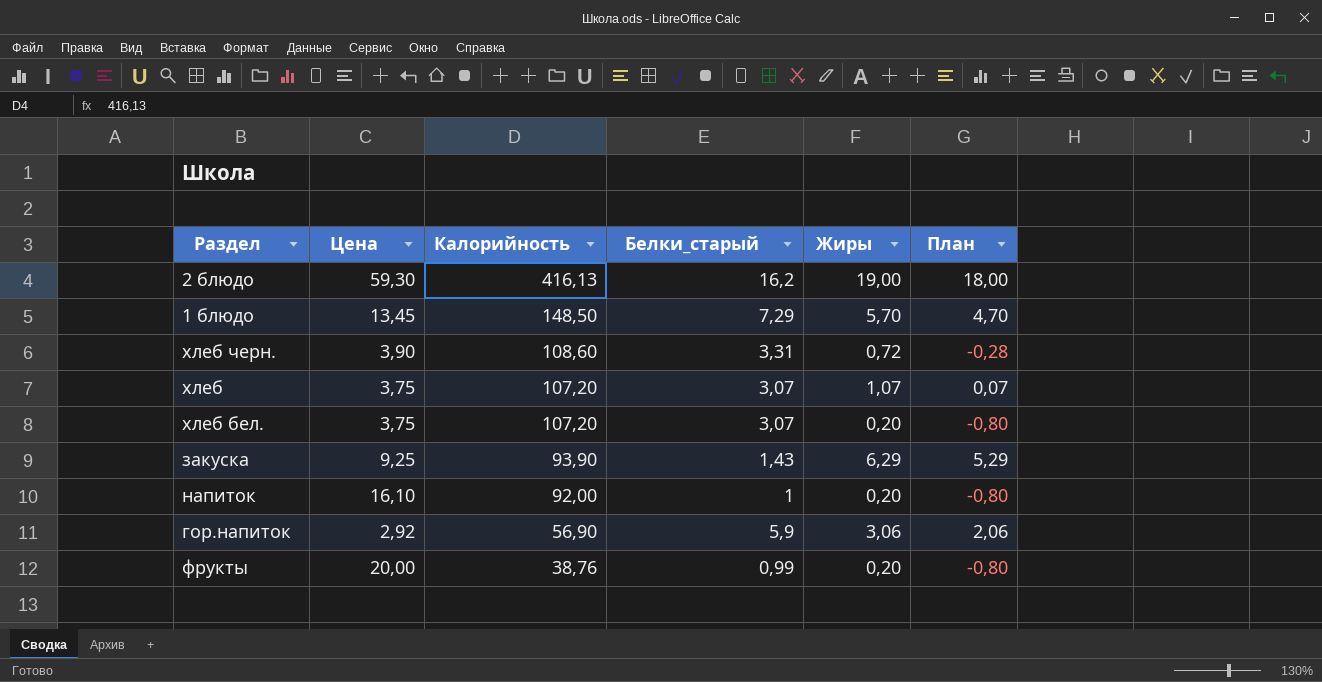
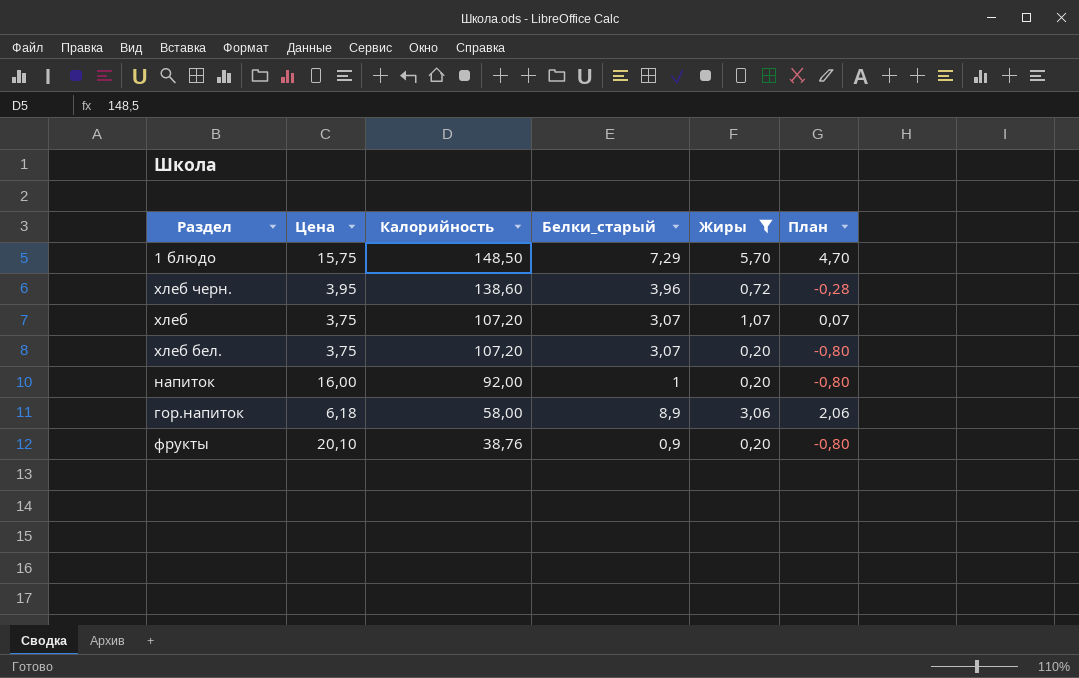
filter: none -> Жиры <= 5,70
1 блюдо | Цена: 13,45 -> 15,75
хлеб черн. | Цена: 3,90 -> 3,95
хлеб черн. | Калорийность: 108,60 -> 138,60
хлеб черн. | Белки_старый: 3,31 -> 3,96
напиток | Цена: 16,10 -> 16,00
гор.напиток | Цена: 2,92 -> 6,18
гор.напиток | Калорийность: 56,90 -> 58,00
гор.напиток | Белки_старый: 5,9 -> 8,9
фрукты | Цена: 20,00 -> 20,10
фрукты | Белки_старый: 0,99 -> 0,9

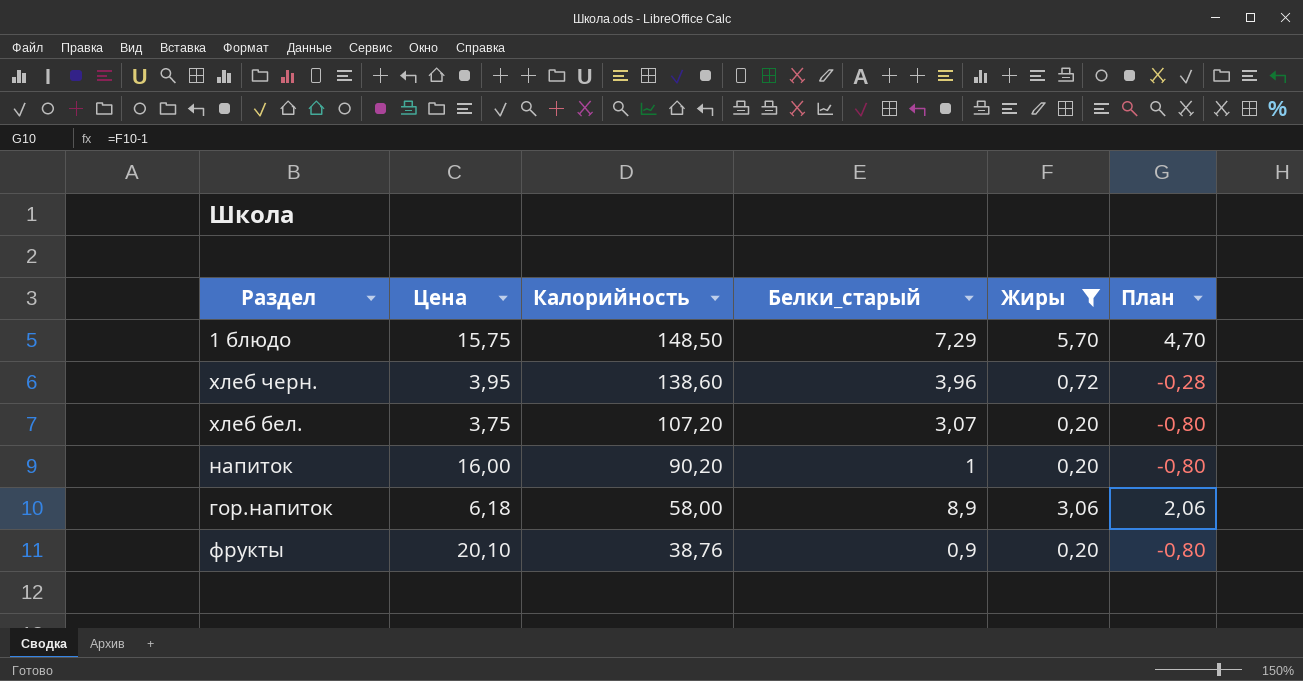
row хлеб: 3,75 | 107,20 | 3,07 | 1,07 | 0,07 -> none
напиток | Калорийность: 92,00 -> 90,20

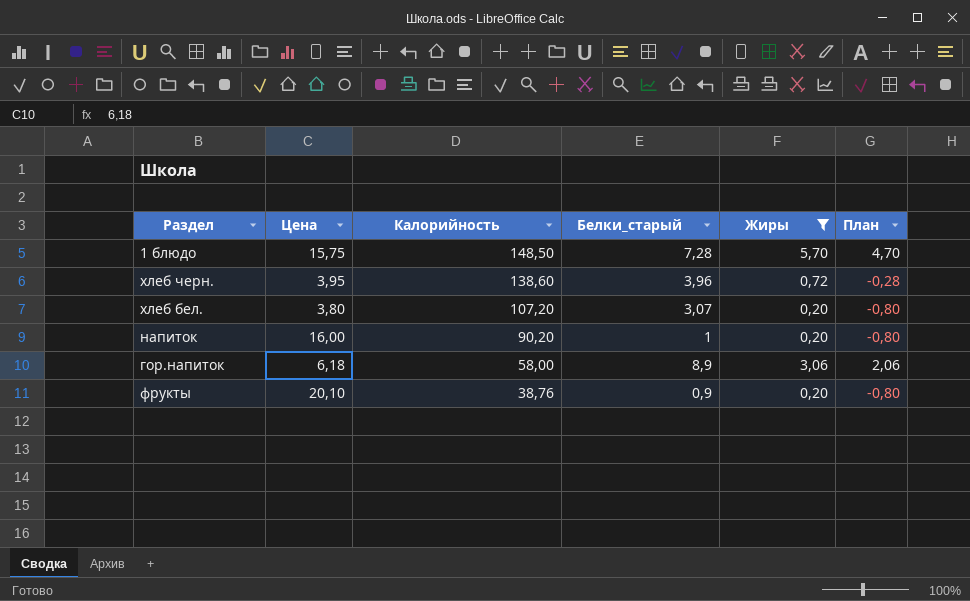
1 блюдо | Белки_старый: 7,29 -> 7,28
хлеб бел. | Цена: 3,75 -> 3,80

